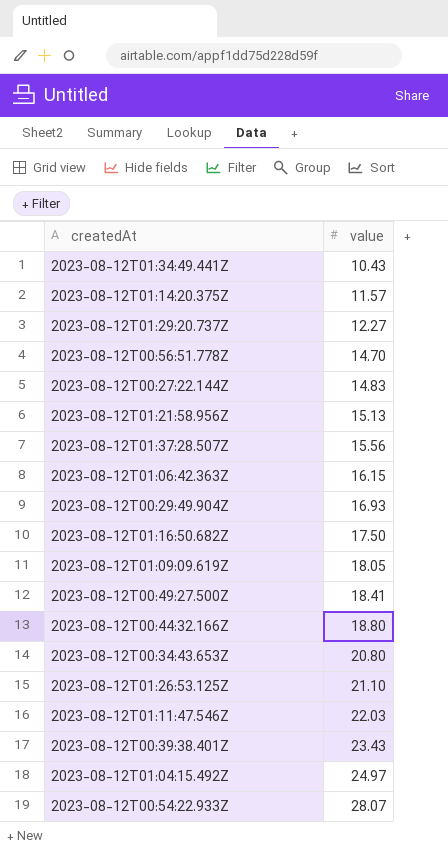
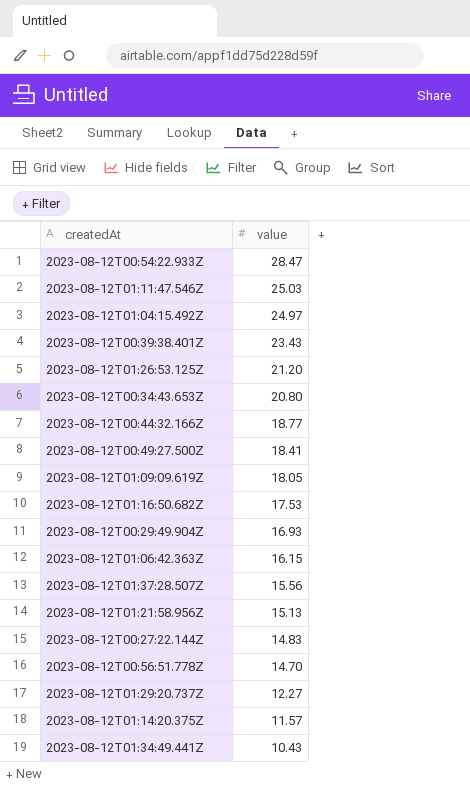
row order: value ascending -> value descending
2023-08-12T00:54:22.933Z | value: 28.07 -> 28.47
2023-08-12T01:11:47.546Z | value: 22.03 -> 25.03
2023-08-12T01:26:53.125Z | value: 21.10 -> 21.20
2023-08-12T00:44:32.166Z | value: 18.80 -> 18.77
2023-08-12T01:16:50.682Z | value: 17.50 -> 17.53

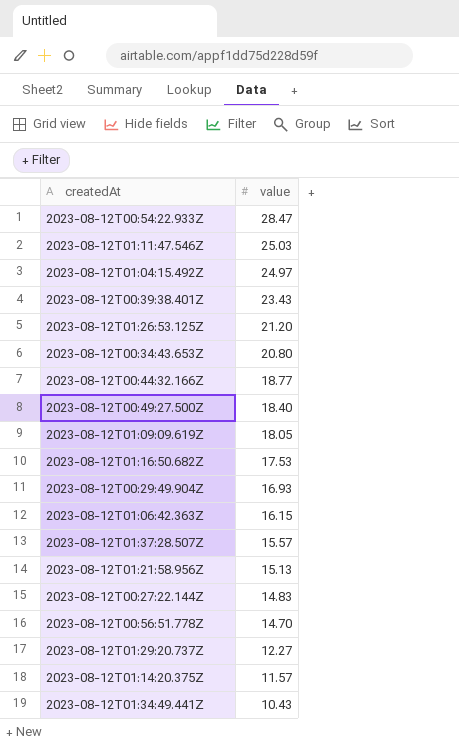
2023-08-12T00:49:27.500Z | value: 18.41 -> 18.40
2023-08-12T01:37:28.507Z | value: 15.56 -> 15.57

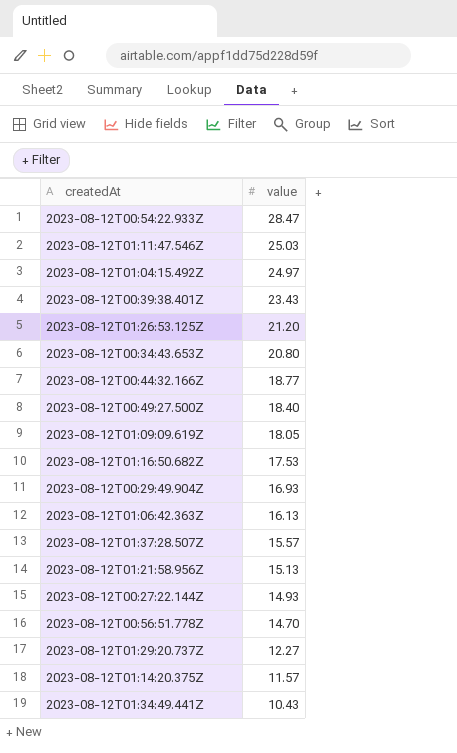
2023-08-12T01:06:42.363Z | value: 16.15 -> 16.13
2023-08-12T00:27:22.144Z | value: 14.83 -> 14.93

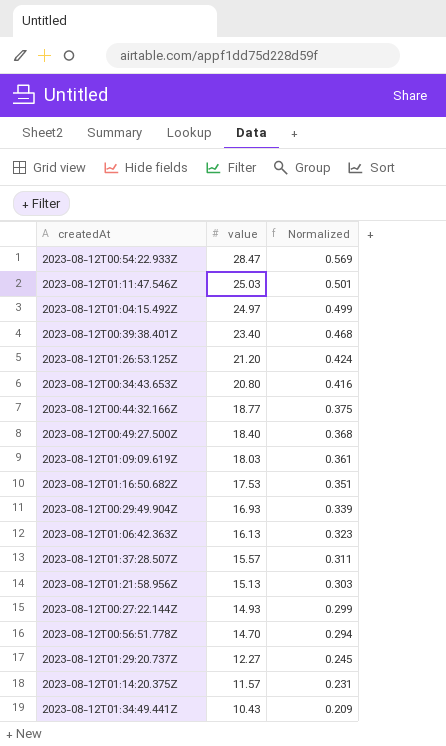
column Normalized | formula: none -> [value] * 0.02
2023-08-12T00:39:38.401Z | value: 23.43 -> 23.40
2023-08-12T01:09:09.619Z | value: 18.05 -> 18.03

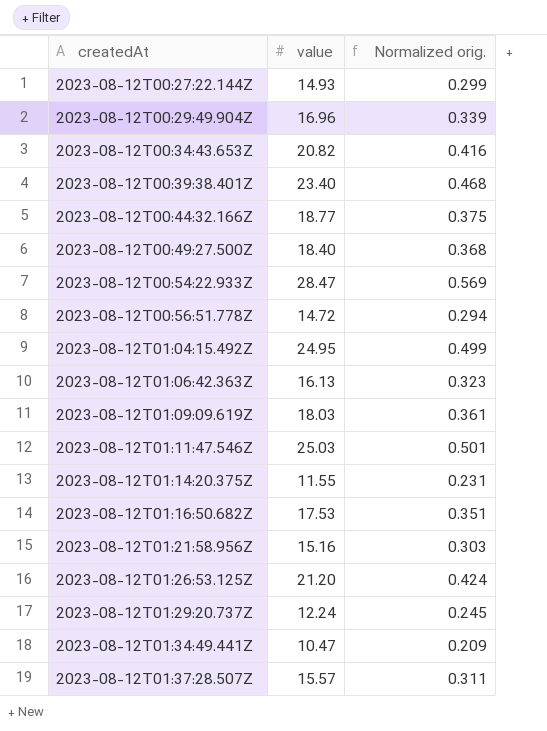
row order: value descending -> createdAt ascending
column name: Normalized -> Normalized orig.
2023-08-12T00:29:49.904Z | value: 16.93 -> 16.96
2023-08-12T00:34:43.653Z | value: 20.80 -> 20.82
2023-08-12T00:56:51.778Z | value: 14.70 -> 14.72
2023-08-12T01:04:15.492Z | value: 24.97 -> 24.95
2023-08-12T01:14:20.375Z | value: 11.57 -> 11.55
2023-08-12T01:21:58.956Z | value: 15.13 -> 15.16
2023-08-12T01:29:20.737Z | value: 12.27 -> 12.24
2023-08-12T01:34:49.441Z | value: 10.43 -> 10.47

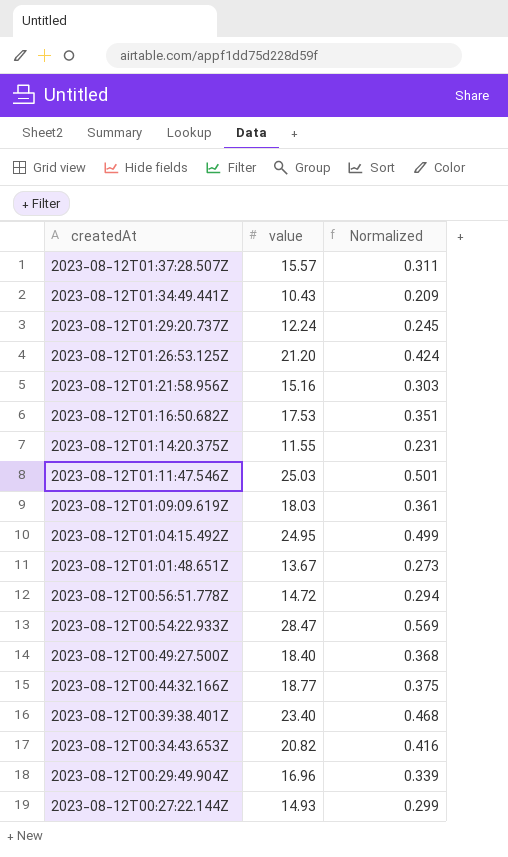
row order: createdAt ascending -> createdAt descending
column name: Normalized orig. -> Normalized
row 2023-08-12T01:06:42.363Z: 16.13 | 0.323 -> none
2023-08-12T01:34:49.441Z | value: 10.47 -> 10.43
row 2023-08-12T01:01:48.651Z: none -> 13.67 | 0.273

